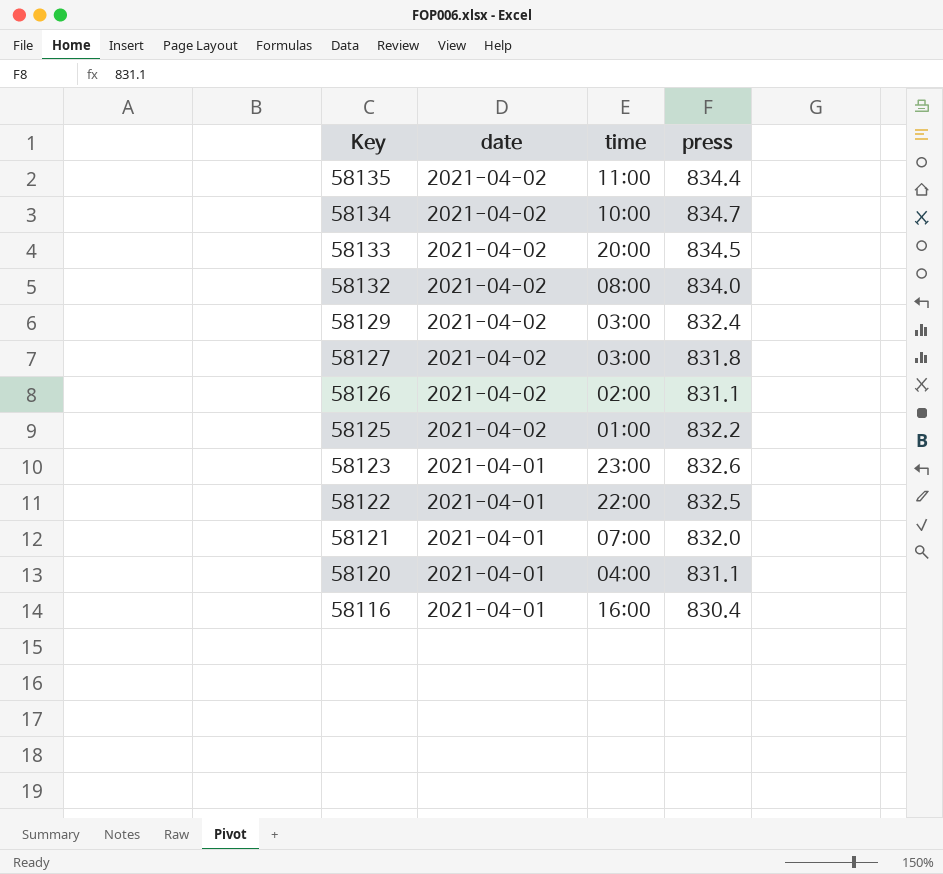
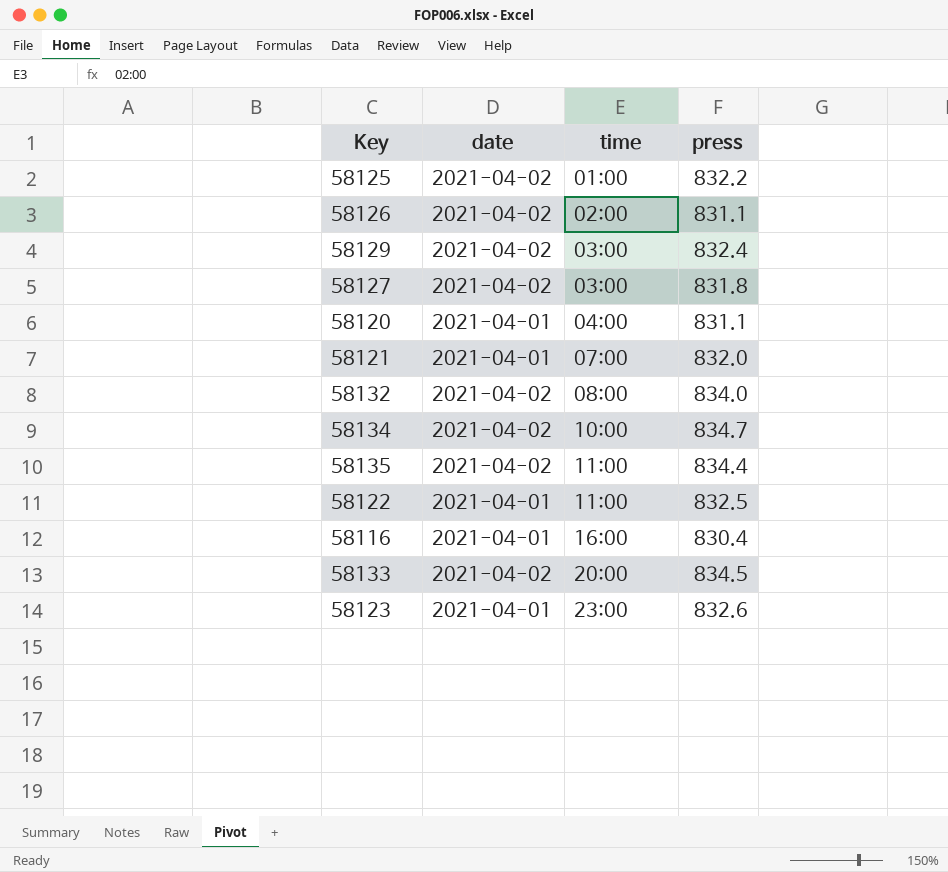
row order: Key descending -> time ascending
58122 | time: 22:00 -> 11:00

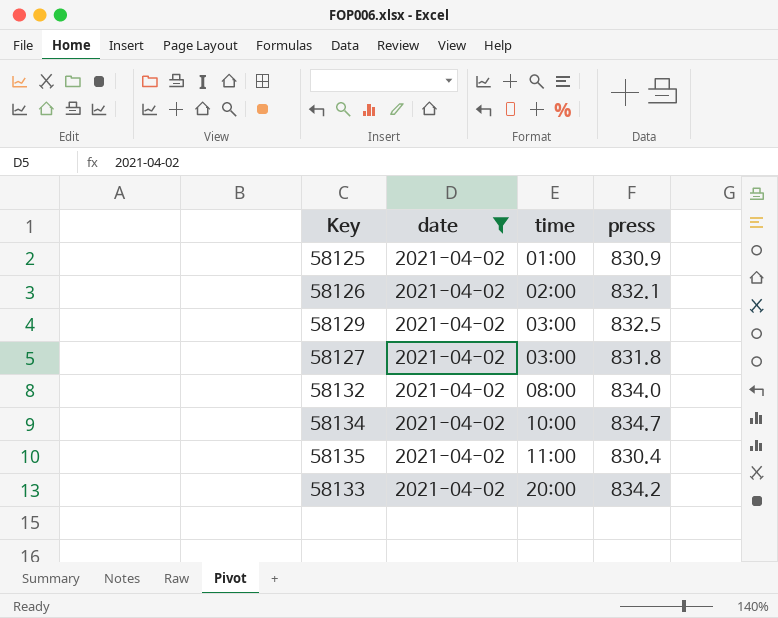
filter: none -> date = 2021-04-02
58125 | press: 832.2 -> 830.9
58126 | press: 831.1 -> 832.1
58129 | press: 832.4 -> 832.5
58135 | press: 834.4 -> 830.4
58133 | press: 834.5 -> 834.2

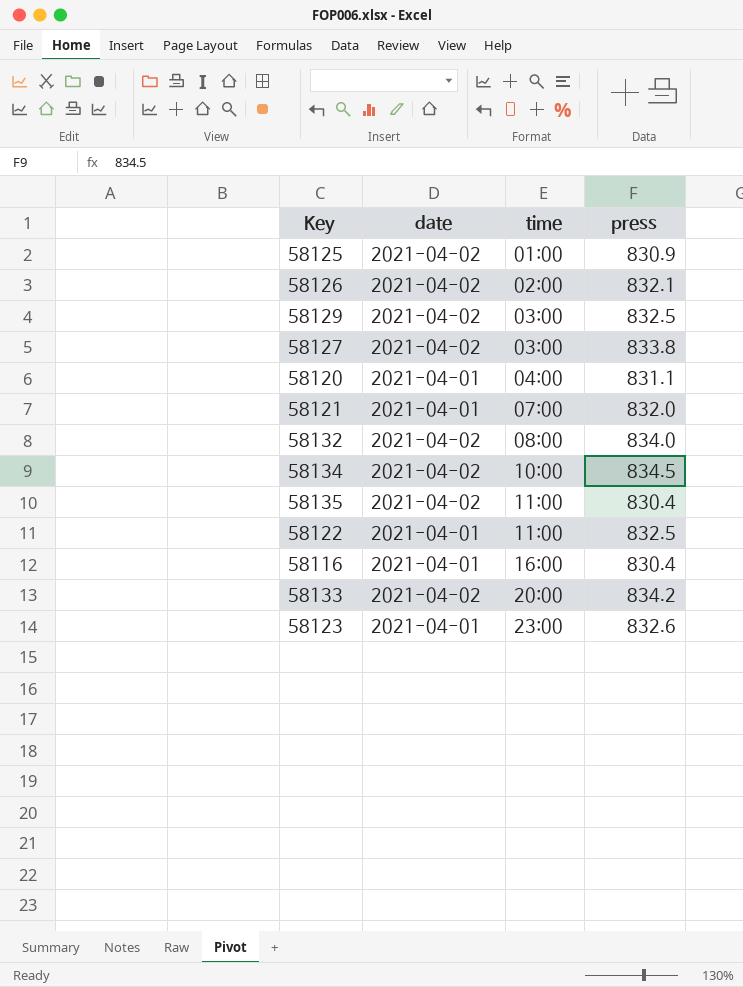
filter: date = 2021-04-02 -> none
58127 | press: 831.8 -> 833.8
58134 | press: 834.7 -> 834.5

